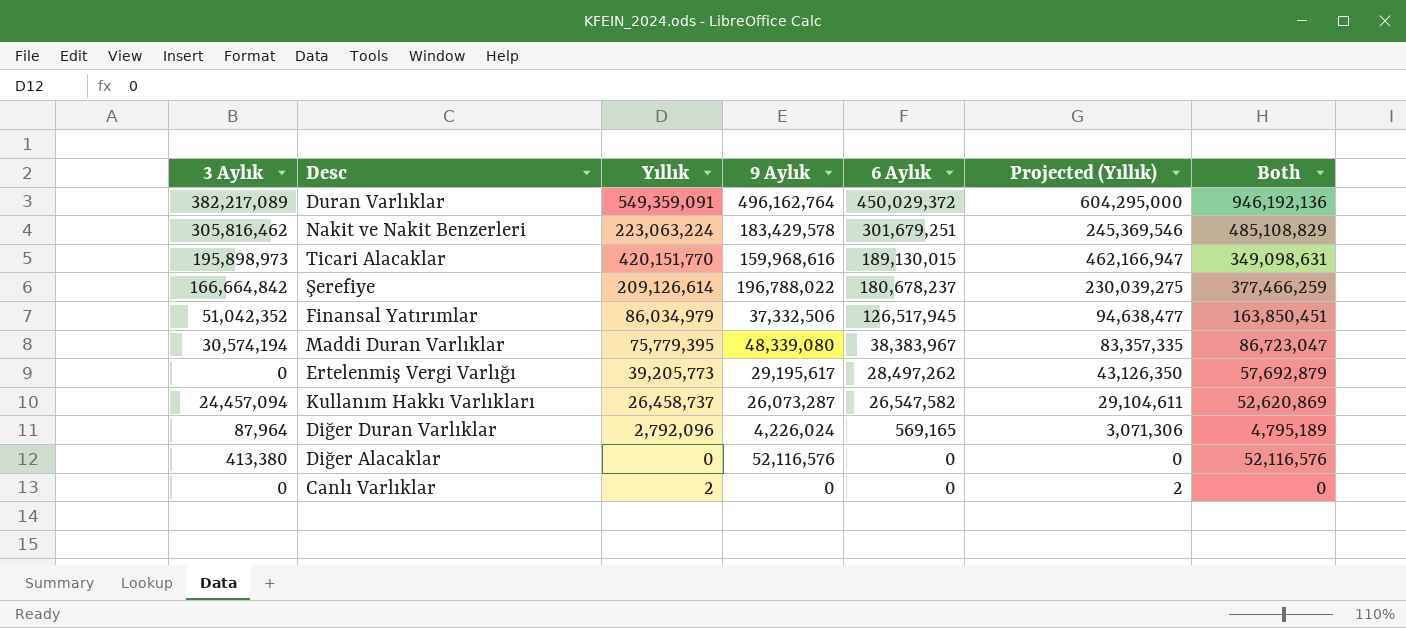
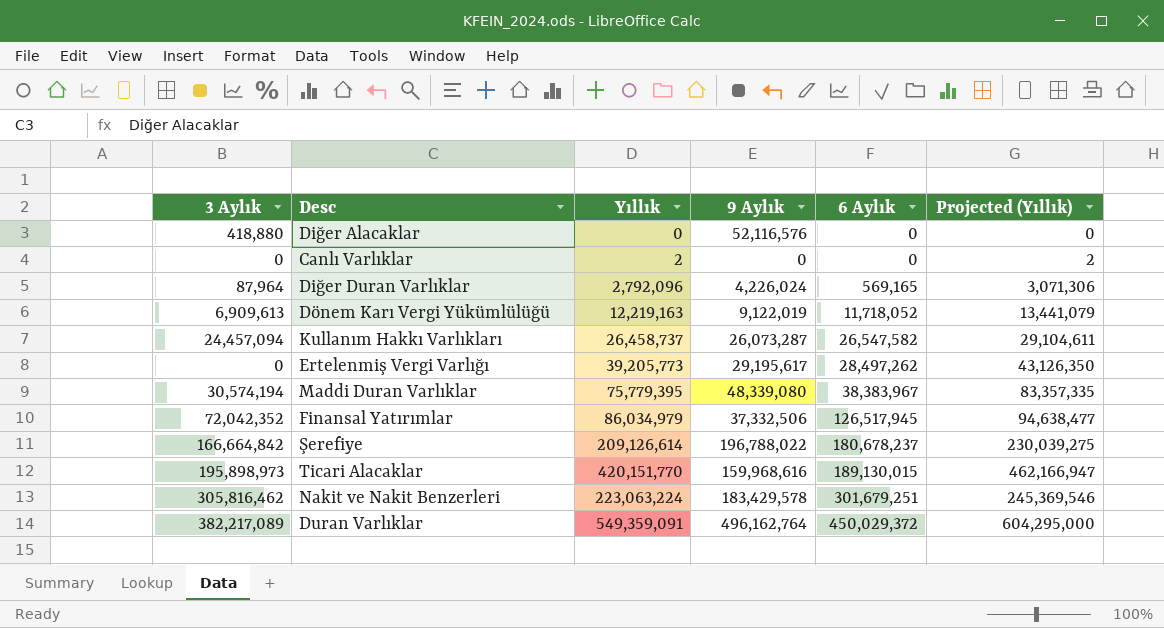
row order: 6 Aylık descending -> 6 Aylık ascending
column Both | formula: [9 Aylık] + [6 Aylık] -> none
Diğer Alacaklar | 3 Aylık: 413,380 -> 418,880
row Dönem Karı Vergi Yükümlülüğü: none -> 6,909,613 | 12,219,163 | 9,122,019 | 11,718,052 | 13,441,079
Finansal Yatırımlar | 3 Aylık: 51,042,352 -> 72,042,352

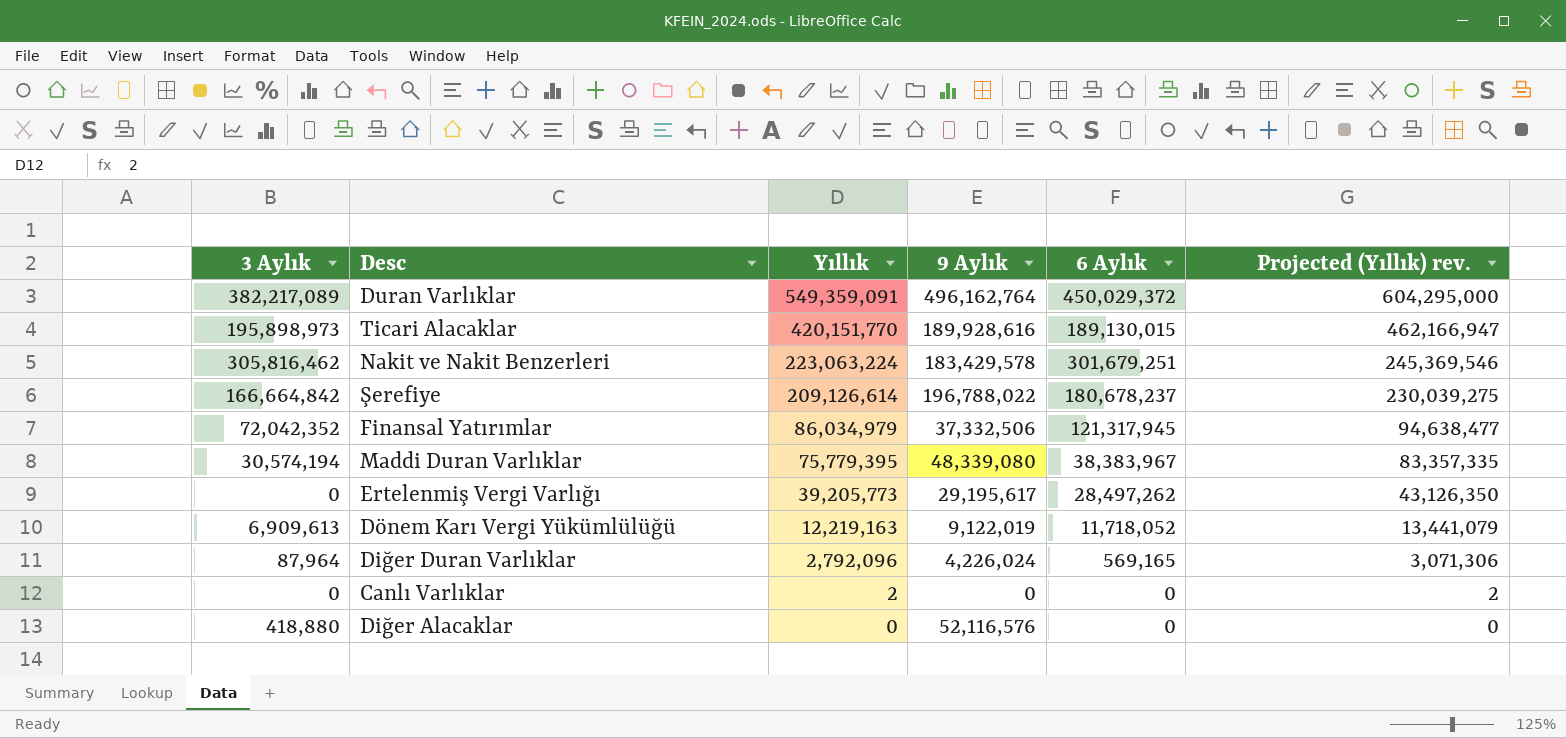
row order: 6 Aylık ascending -> Yıllık descending
column name: Projected (Yıllık) -> Projected (Yıllık) rev.
row Kullanım Hakkı Varlıkları: 24,457,094 | 26,458,737 | 26,073,287 | 26,547,582 | 29,104,611 -> none
Ticari Alacaklar | 9 Aylık: 159,968,616 -> 189,928,616
Finansal Yatırımlar | 6 Aylık: 126,517,945 -> 121,317,945

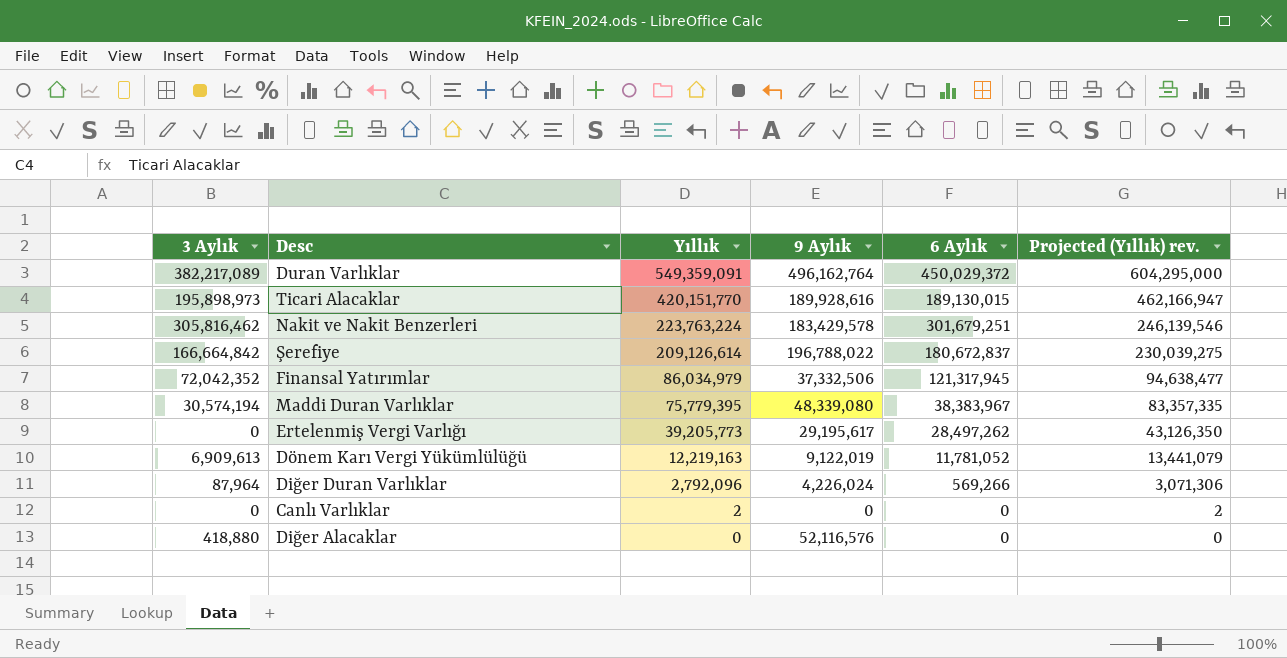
Nakit ve Nakit Benzerleri | Yıllık: 223,063,224 -> 223,763,224
Nakit ve Nakit Benzerleri | Projected (Yıllık) rev.: 245,369,546 -> 246,139,546
Şerefiye | 6 Aylık: 180,678,237 -> 180,672,837
Dönem Karı Vergi Yükümlülüğü | 6 Aylık: 11,718,052 -> 11,781,052
Diğer Duran Varlıklar | 6 Aylık: 569,165 -> 569,266

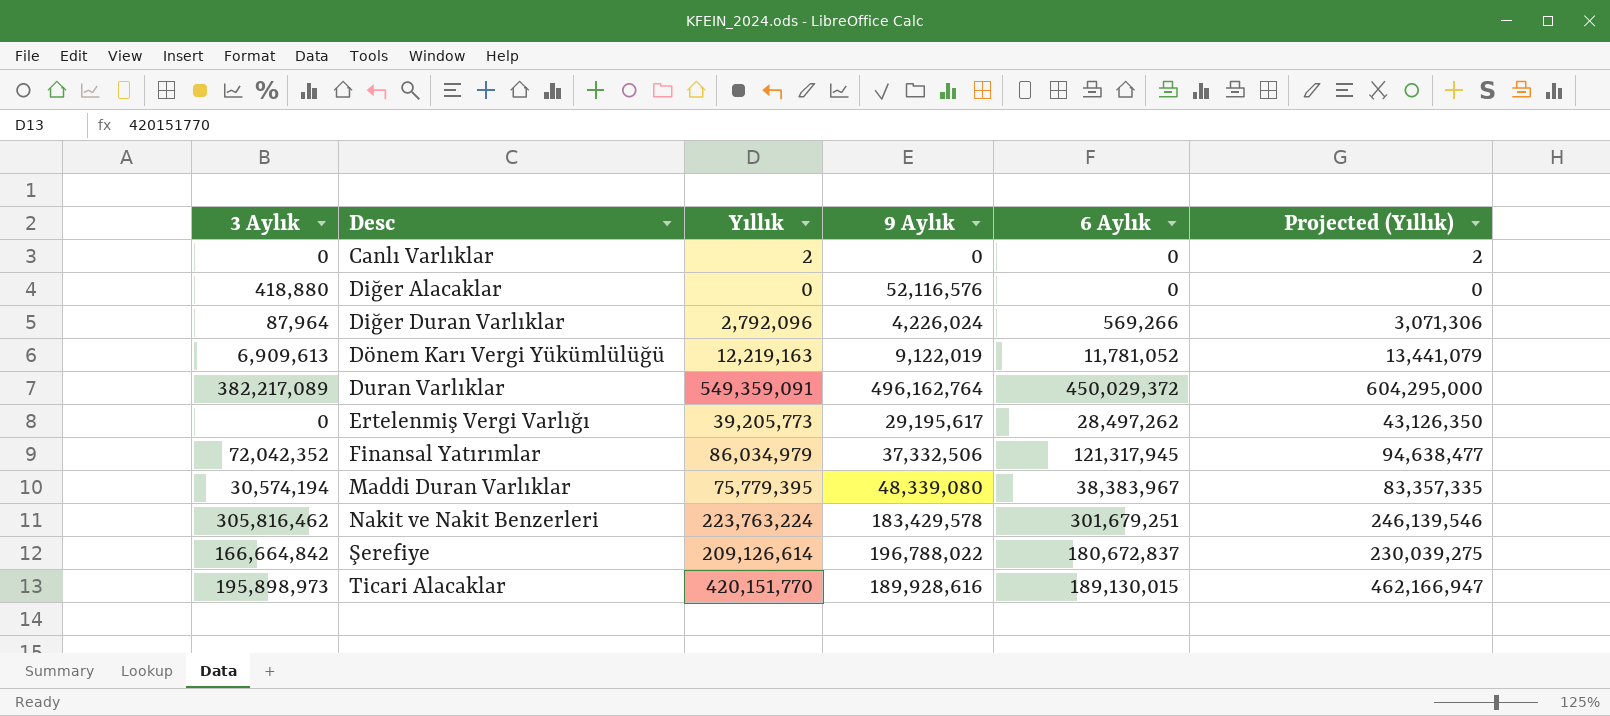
row order: Yıllık descending -> Desc ascending
column name: Projected (Yıllık) rev. -> Projected (Yıllık)

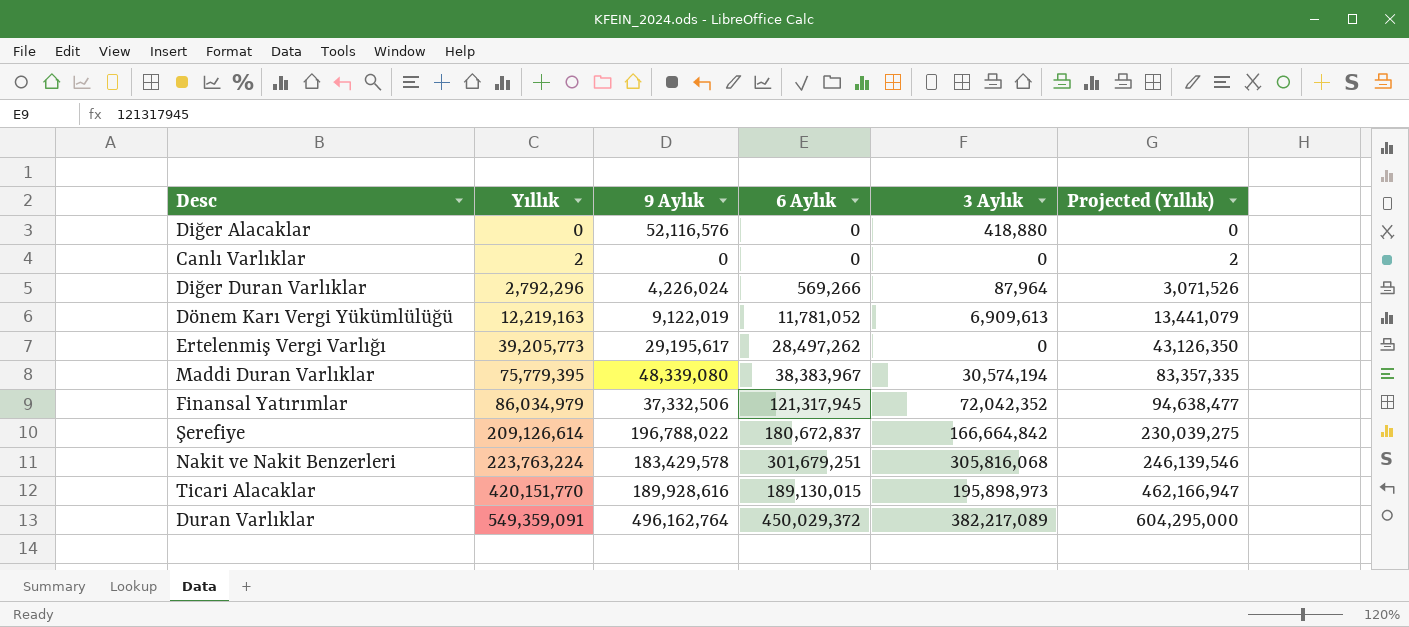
row order: Desc ascending -> Yıllık ascending
column 3 Aylık | position: 1 -> 5
Diğer Duran Varlıklar | Yıllık: 2,792,096 -> 2,792,296
Diğer Duran Varlıklar | Projected (Yıllık): 3,071,306 -> 3,071,526
Nakit ve Nakit Benzerleri | 3 Aylık: 305,816,462 -> 305,816,068

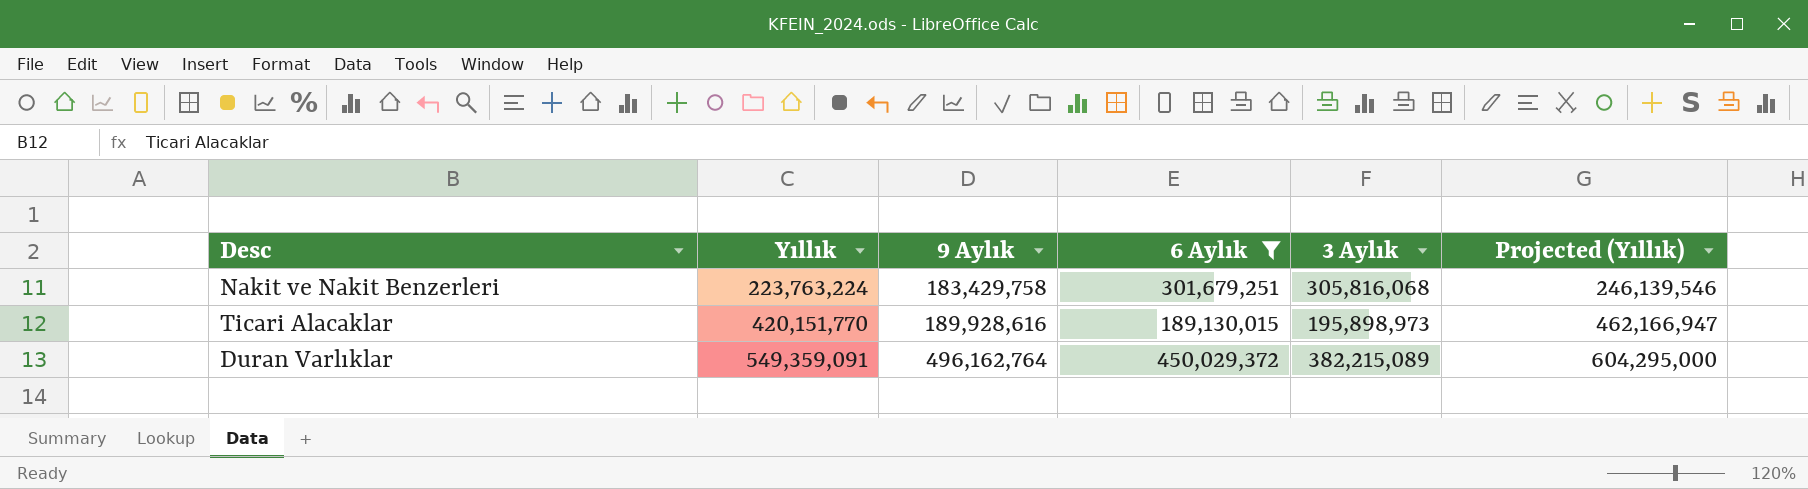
filter: none -> 6 Aylık >= 189,130,015
Nakit ve Nakit Benzerleri | 9 Aylık: 183,429,578 -> 183,429,758
Duran Varlıklar | 3 Aylık: 382,217,089 -> 382,215,089

